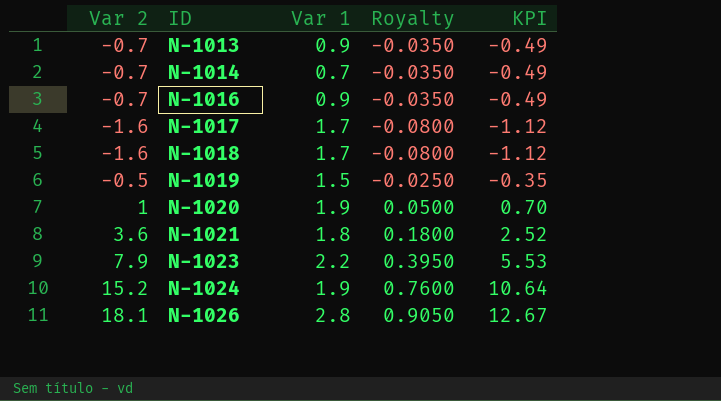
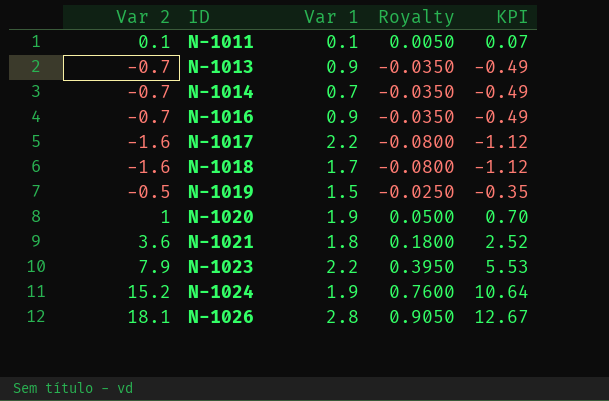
row N-1011: none -> 0.1 | 0.1 | 0.0050 | 0.07
N-1017 | Var 1: 1.7 -> 2.2

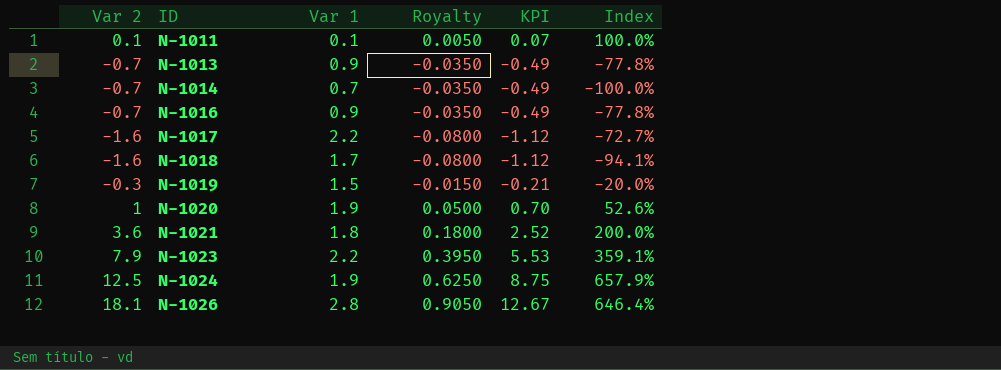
column Index | formula: none -> [Var 2] / [Var 1]
N-1019 | Var 2: -0.5 -> -0.3
N-1019 | Royalty: -0.0250 -> -0.0150
N-1019 | KPI: -0.35 -> -0.21
N-1024 | Var 2: 15.2 -> 12.5
N-1024 | Royalty: 0.7600 -> 0.6250
N-1024 | KPI: 10.64 -> 8.75

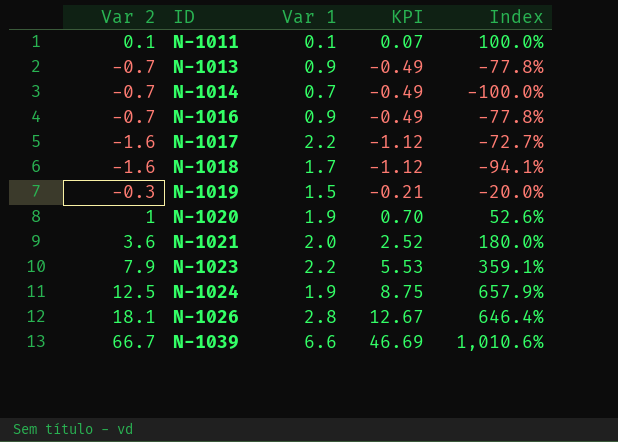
column Royalty | formula: [Var 2] * 0.05 -> none
N-1021 | Var 1: 1.8 -> 2.0
N-1021 | Index: 200.0% -> 180.0%
row N-1039: none -> 66.7 | 6.6 | 46.69 | 1,010.6%

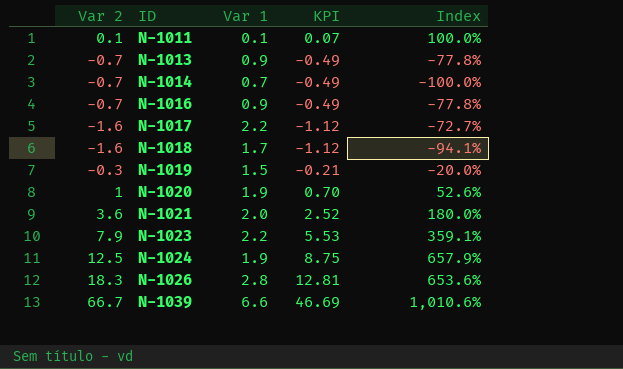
N-1026 | Var 2: 18.1 -> 18.3
N-1026 | KPI: 12.67 -> 12.81
N-1026 | Index: 646.4% -> 653.6%

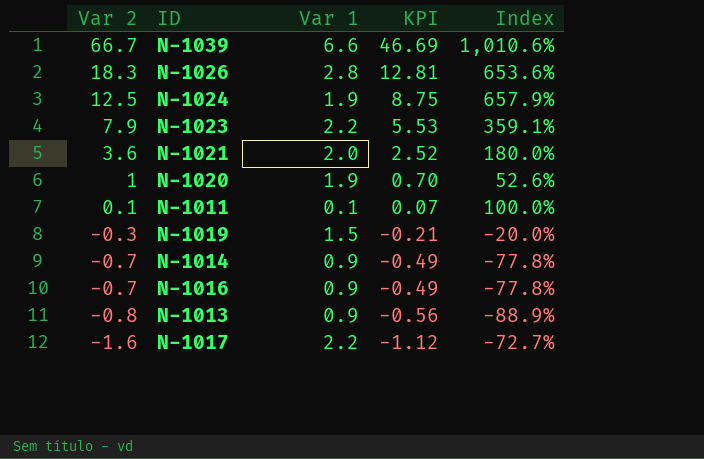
row order: ID ascending -> Var 2 descending
row N-1018: -1.6 | 1.7 | -1.12 | -94.1% -> none
N-1014 | Var 1: 0.7 -> 0.9
N-1014 | Index: -100.0% -> -77.8%
N-1013 | Var 2: -0.7 -> -0.8
N-1013 | KPI: -0.49 -> -0.56
N-1013 | Index: -77.8% -> -88.9%

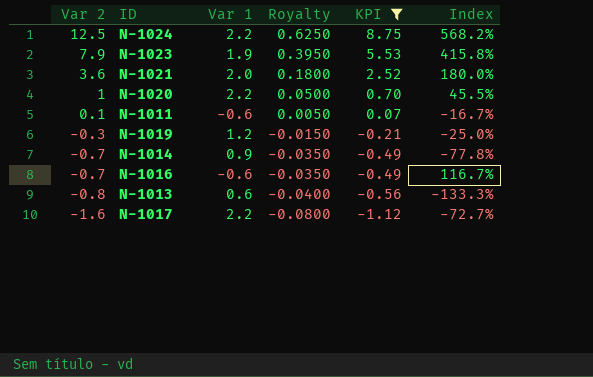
filter: none -> KPI <= 8.75
column Royalty | formula: none -> [Var 2] * 0.05
N-1024 | Var 1: 1.9 -> 2.2
N-1024 | Index: 657.9% -> 568.2%
N-1023 | Var 1: 2.2 -> 1.9
N-1023 | Index: 359.1% -> 415.8%
N-1020 | Var 1: 1.9 -> 2.2
N-1020 | Index: 52.6% -> 45.5%
N-1011 | Var 1: 0.1 -> -0.6
N-1011 | Index: 100.0% -> -16.7%
N-1019 | Var 1: 1.5 -> 1.2
N-1019 | Index: -20.0% -> -25.0%
N-1016 | Var 1: 0.9 -> -0.6
N-1016 | Index: -77.8% -> 116.7%
N-1013 | Var 1: 0.9 -> 0.6
N-1013 | Index: -88.9% -> -133.3%

